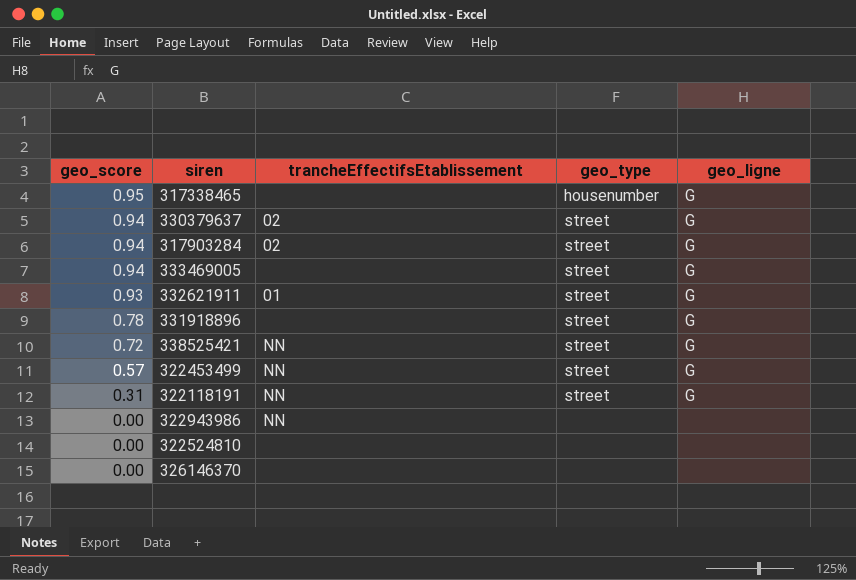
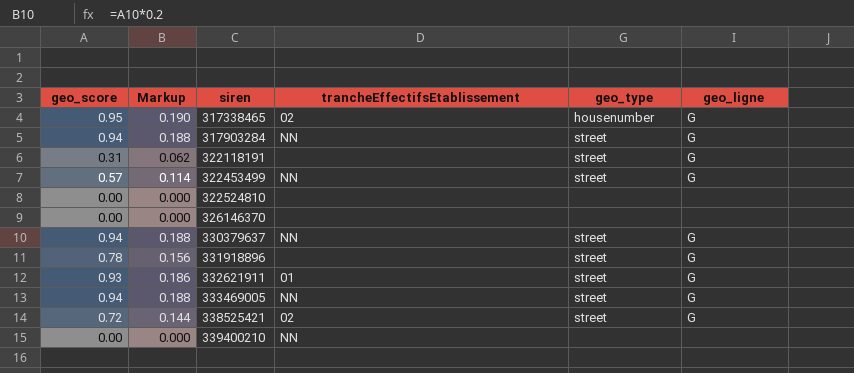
row order: geo_score descending -> siren ascending
column Markup | formula: none -> [geo_score] * 0.2
row 322943986: 0.00 | NN | none | none -> none
317338465 | trancheEffectifsEtablissement: none -> 02
317903284 | trancheEffectifsEtablissement: 02 -> NN
322118191 | trancheEffectifsEtablissement: NN -> none
330379637 | trancheEffectifsEtablissement: 02 -> NN
333469005 | trancheEffectifsEtablissement: none -> NN
338525421 | trancheEffectifsEtablissement: NN -> 02
row 339400210: none -> 0.00 | 0.000 | NN | none | none

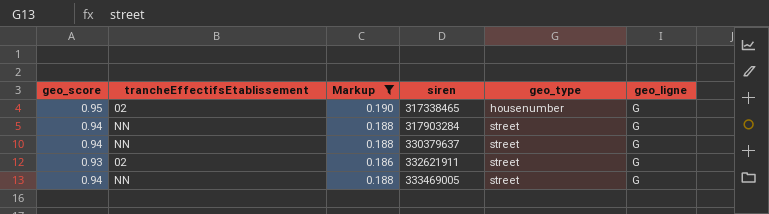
filter: none -> Markup >= 0.186
column trancheEffectifsEtablissement | position: 4 -> 2
332621911 | trancheEffectifsEtablissement: 01 -> 02

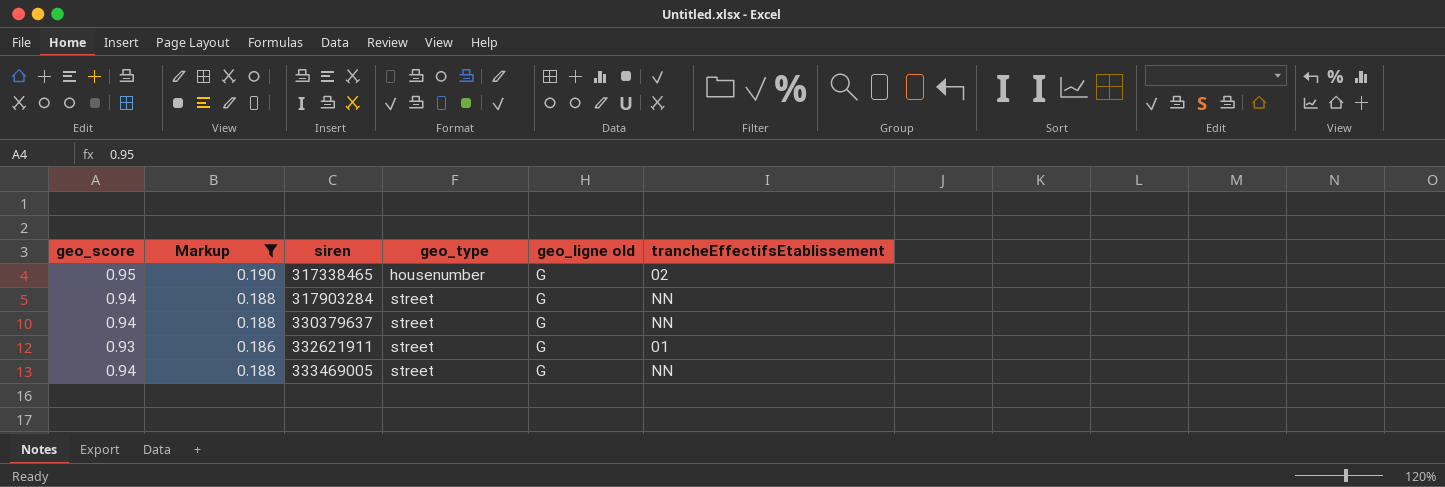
column name: geo_ligne -> geo_ligne old
column trancheEffectifsEtablissement | position: 2 -> 6
332621911 | trancheEffectifsEtablissement: 02 -> 01

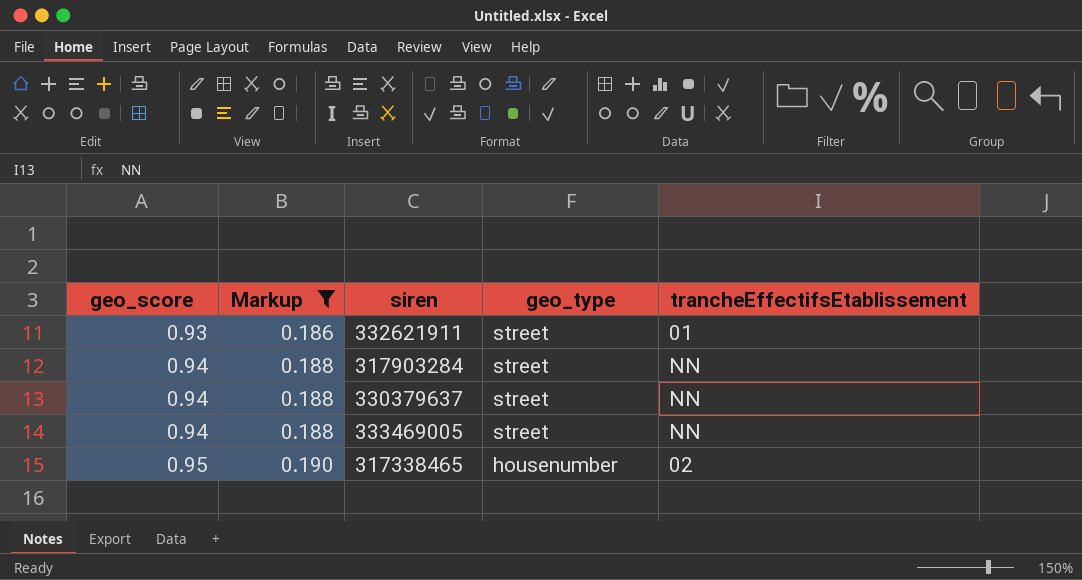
row order: siren ascending -> geo_score ascending
column geo_ligne old | position: 5 -> none

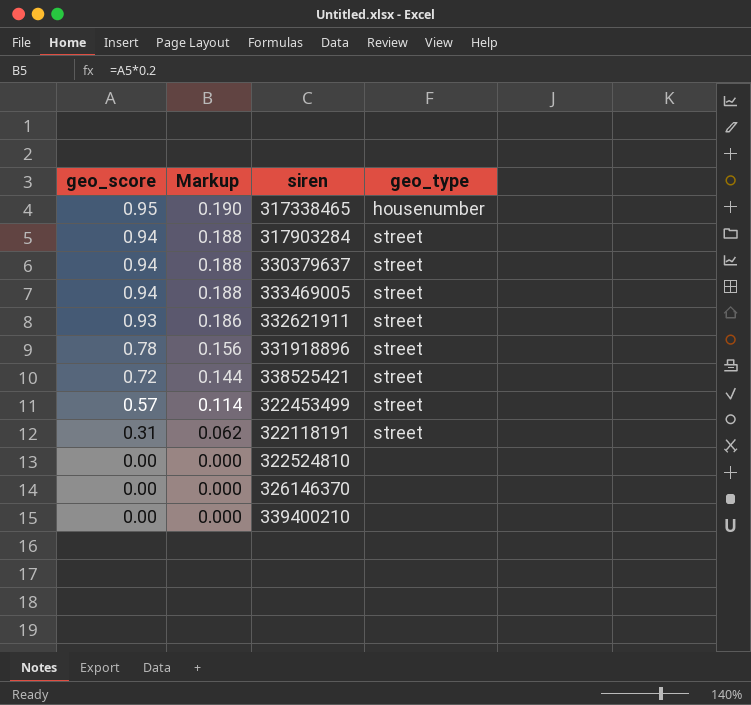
filter: Markup >= 0.186 -> none
row order: geo_score ascending -> geo_score descending
column trancheEffectifsEtablissement | position: 5 -> none

